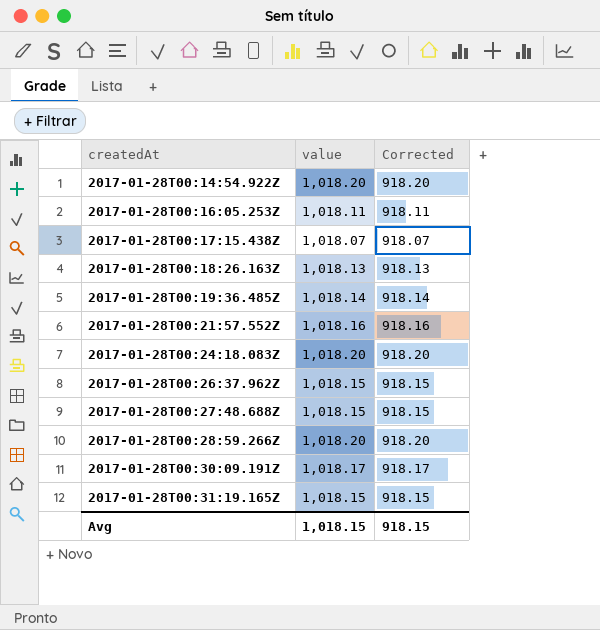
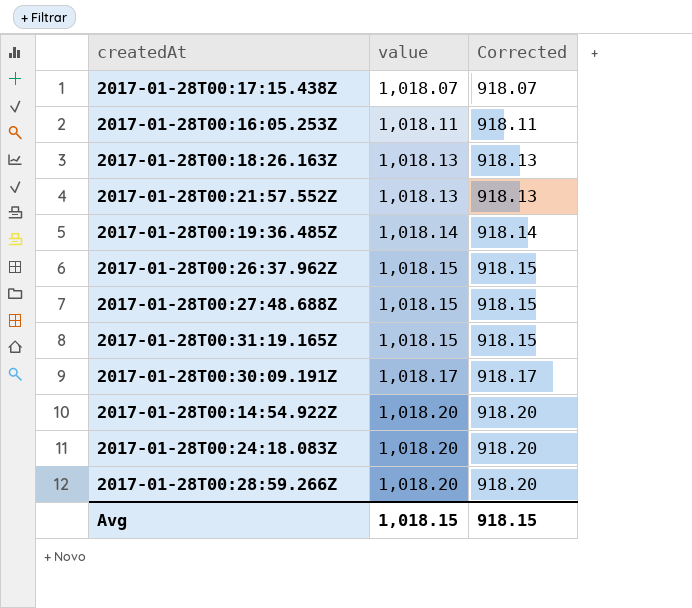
row order: createdAt ascending -> value ascending
2017-01-28T00:21:57.552Z | value: 1,018.16 -> 1,018.13
2017-01-28T00:21:57.552Z | Corrected: 918.16 -> 918.13

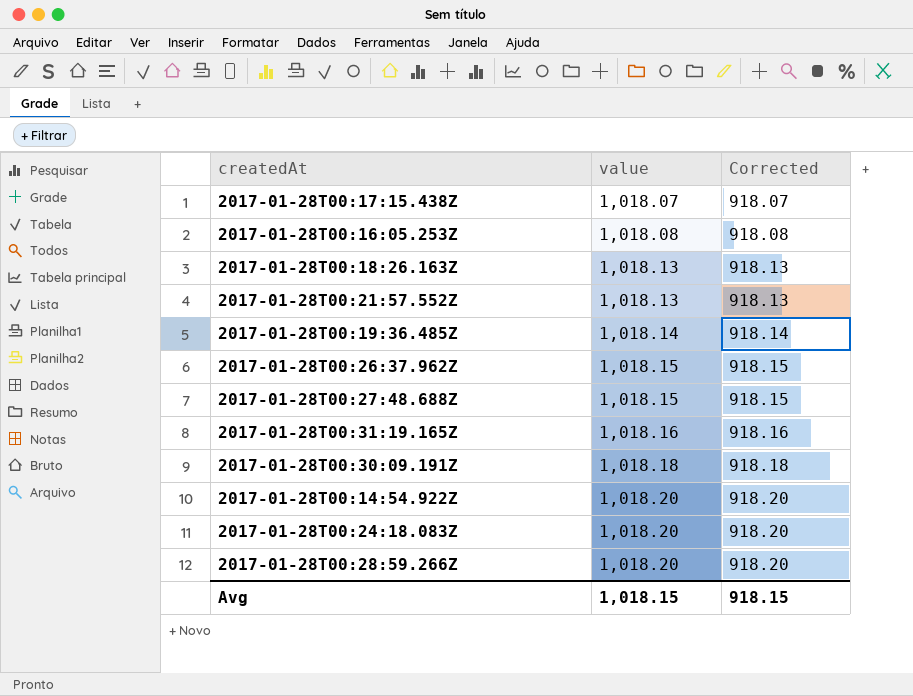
2017-01-28T00:16:05.253Z | value: 1,018.11 -> 1,018.08
2017-01-28T00:16:05.253Z | Corrected: 918.11 -> 918.08
2017-01-28T00:31:19.165Z | value: 1,018.15 -> 1,018.16
2017-01-28T00:31:19.165Z | Corrected: 918.15 -> 918.16
2017-01-28T00:30:09.191Z | value: 1,018.17 -> 1,018.18
2017-01-28T00:30:09.191Z | Corrected: 918.17 -> 918.18

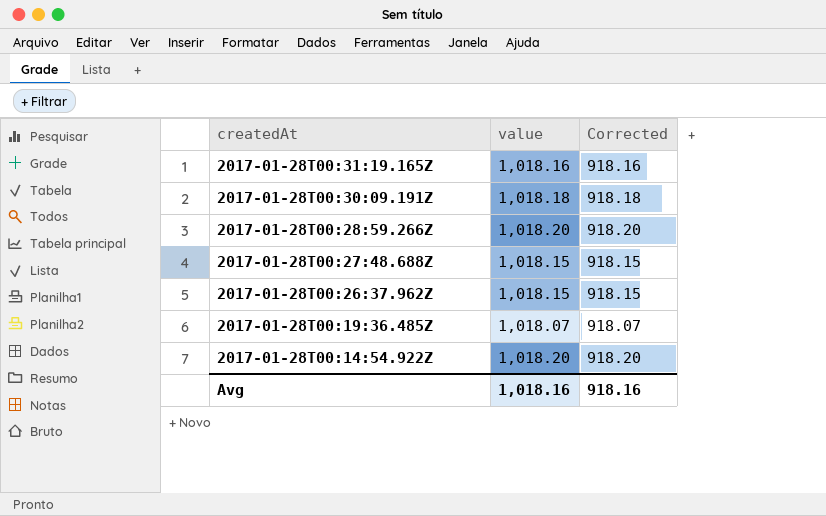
row order: value ascending -> createdAt descending
row 2017-01-28T00:17:15.438Z: 1,018.07 | 918.07 -> none
row 2017-01-28T00:16:05.253Z: 1,018.08 | 918.08 -> none
row 2017-01-28T00:18:26.163Z: 1,018.13 | 918.13 -> none
row 2017-01-28T00:21:57.552Z: 1,018.13 | 918.13 -> none
row 2017-01-28T00:24:18.083Z: 1,018.20 | 918.20 -> none
2017-01-28T00:19:36.485Z | value: 1,018.14 -> 1,018.07
2017-01-28T00:19:36.485Z | Corrected: 918.14 -> 918.07
Avg | value: 1,018.15 -> 1,018.16
Avg | Corrected: 918.15 -> 918.16

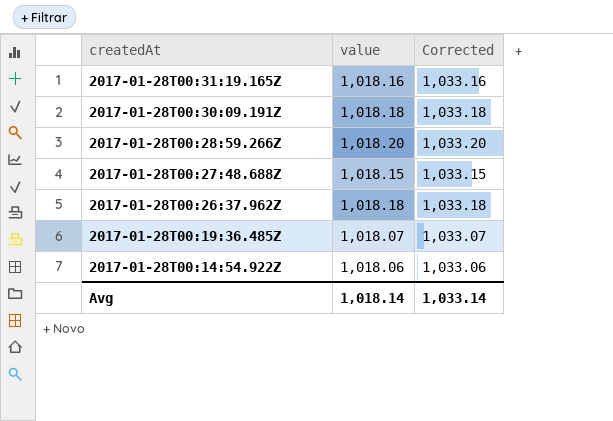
column Corrected | formula: [value] - 100 -> [value] + 15
2017-01-28T00:26:37.962Z | value: 1,018.15 -> 1,018.18
2017-01-28T00:14:54.922Z | value: 1,018.20 -> 1,018.06
Avg | value: 1,018.16 -> 1,018.14
Avg | Corrected: 918.16 -> 1,033.14

